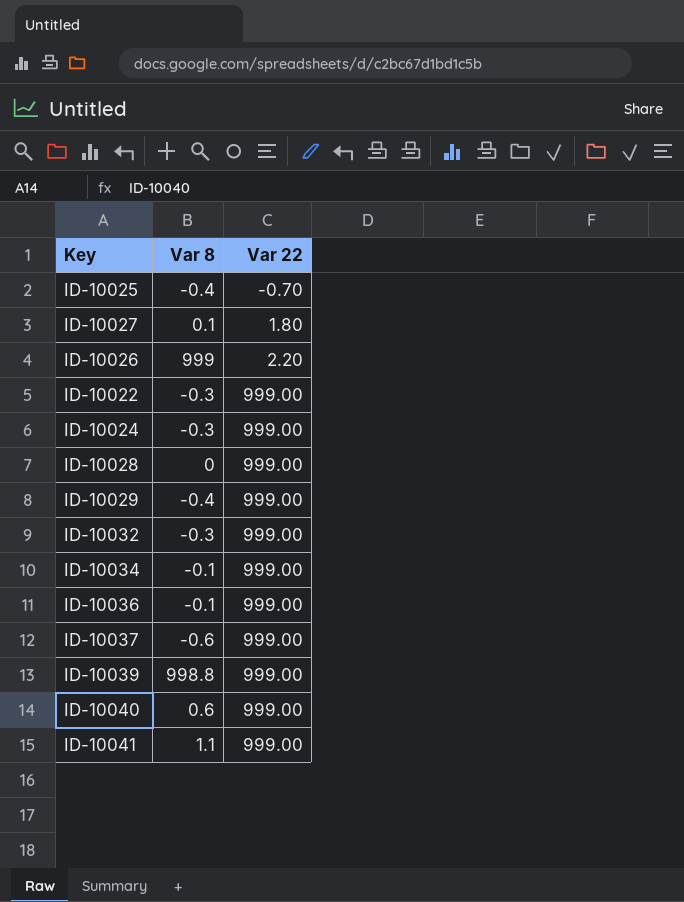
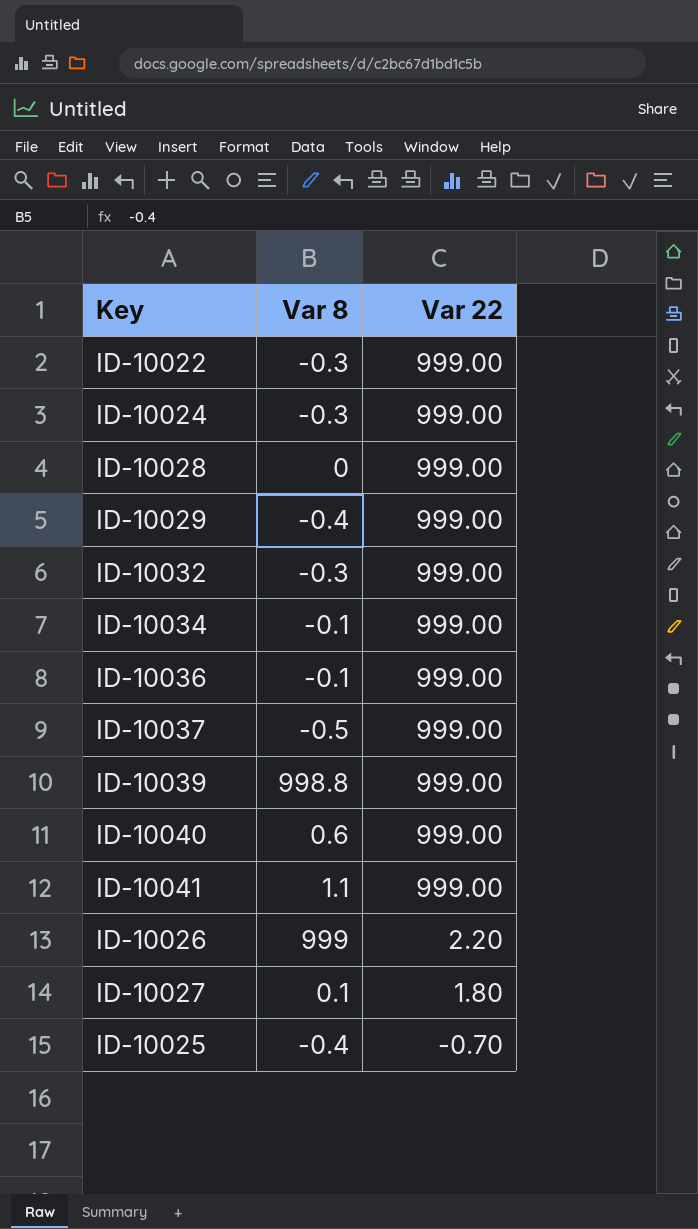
row order: Var 22 ascending -> Var 22 descending
ID-10037 | Var 8: -0.6 -> -0.5

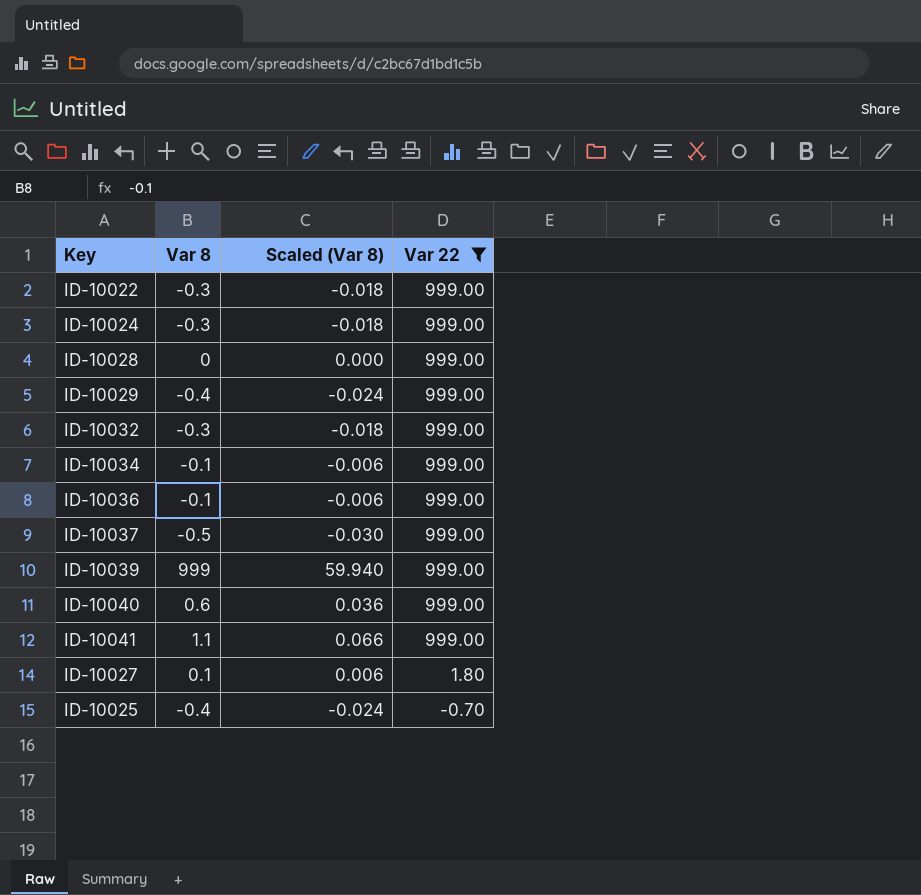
filter: none -> Var 22 != 2.20
column Scaled (Var 8) | formula: none -> [Var 8] * 0.06
ID-10039 | Var 8: 998.8 -> 999

